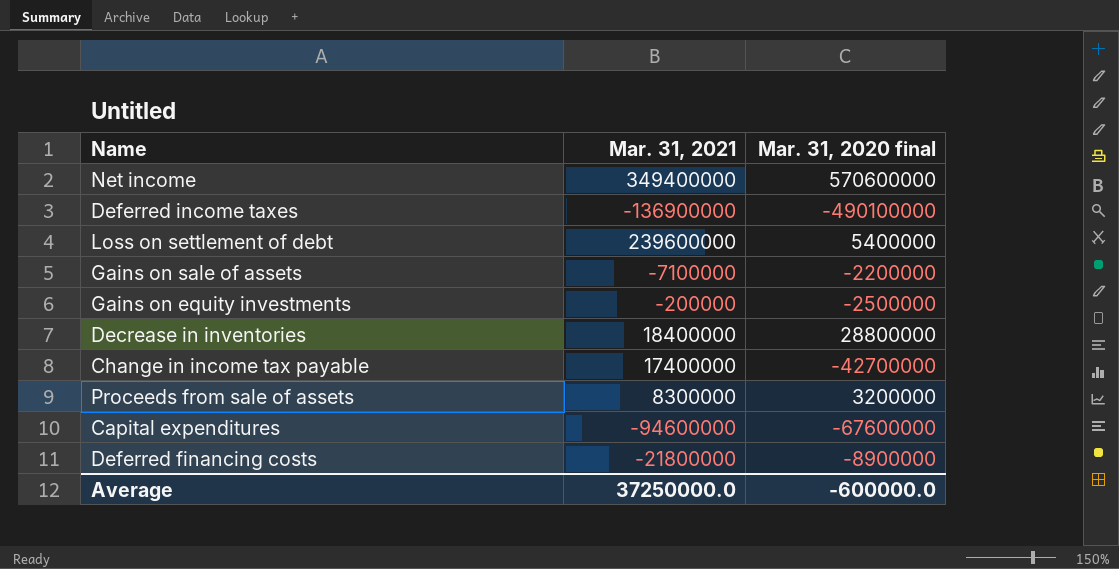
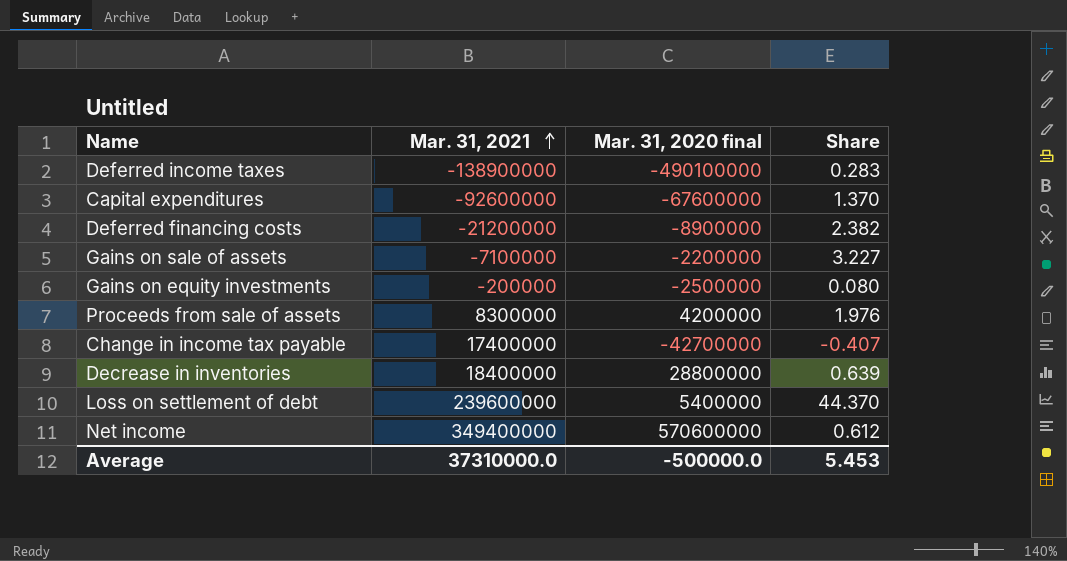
row order: none -> Mar. 31, 2021 ascending
column Share | formula: none -> [Mar. 31, 2021] / [Mar. 31, 2020 final]
Deferred income taxes | Mar. 31, 2021: -136900000 -> -138900000
Capital expenditures | Mar. 31, 2021: -94600000 -> -92600000
Deferred financing costs | Mar. 31, 2021: -21800000 -> -21200000
Proceeds from sale of assets | Mar. 31, 2020 final: 3200000 -> 4200000
Average | Mar. 31, 2021: 37250000.0 -> 37310000.0
Average | Mar. 31, 2020 final: -600000.0 -> -500000.0

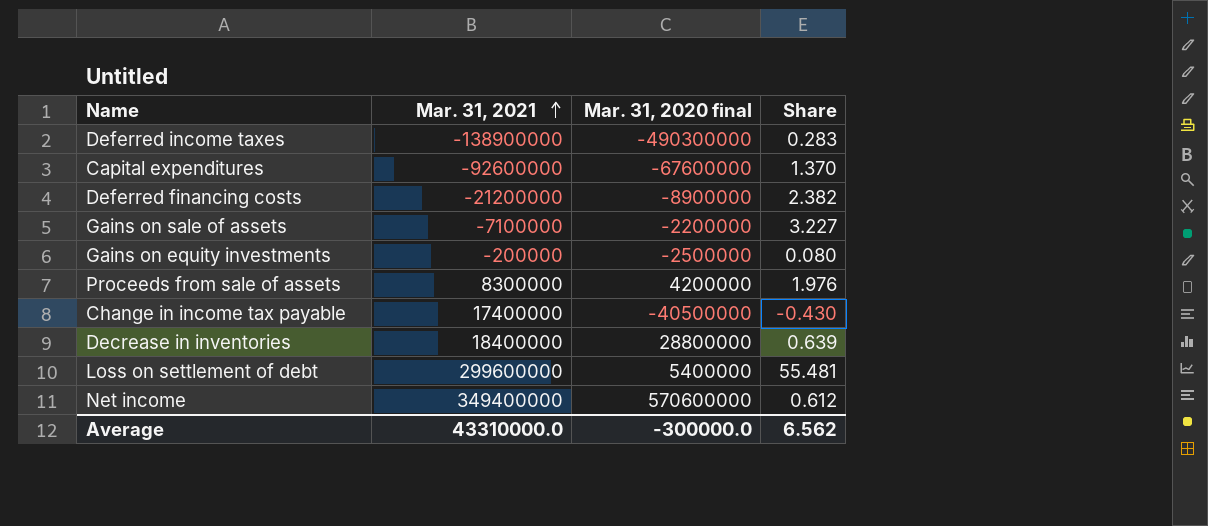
Deferred income taxes | Mar. 31, 2020 final: -490100000 -> -490300000
Change in income tax payable | Mar. 31, 2020 final: -42700000 -> -40500000
Change in income tax payable | Share: -0.407 -> -0.430
Loss on settlement of debt | Mar. 31, 2021: 239600000 -> 299600000
Loss on settlement of debt | Share: 44.370 -> 55.481
Average | Mar. 31, 2021: 37310000.0 -> 43310000.0
Average | Mar. 31, 2020 final: -500000.0 -> -300000.0
Average | Share: 5.453 -> 6.562

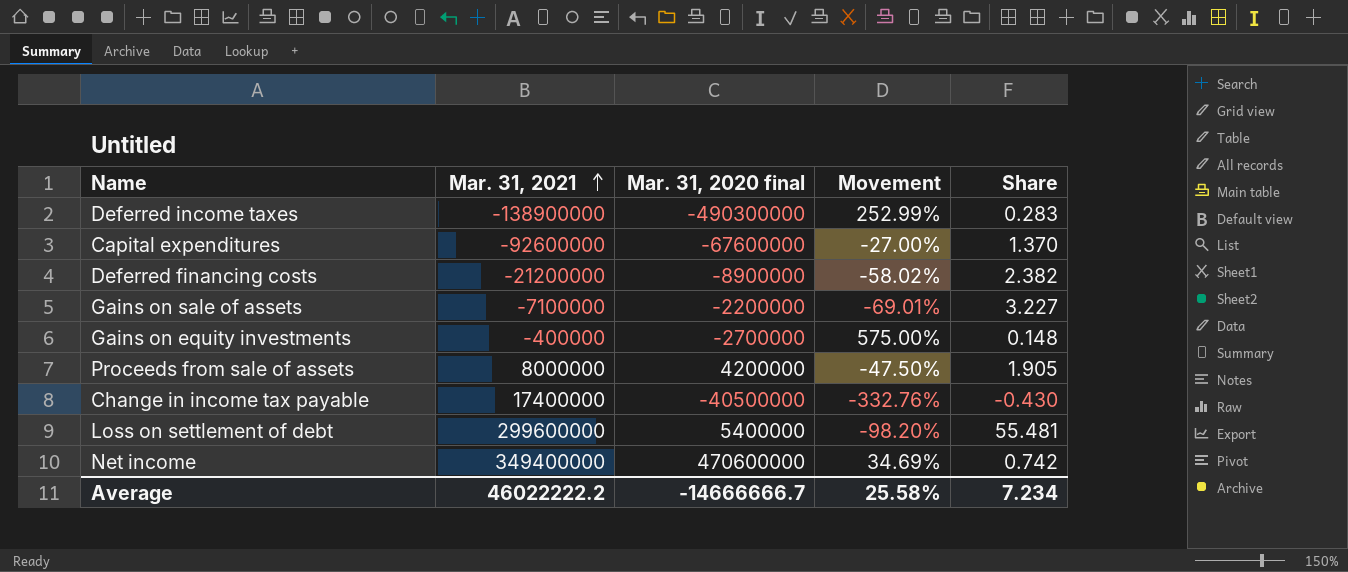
column Movement | formula: none -> ([Mar. 31, 2020 final] - [Mar. 31, 2021]) / [Mar. 31, 2021]
row Decrease in inventories: 18400000 | 28800000 | 0.639 -> none
Gains on equity investments | Mar. 31, 2021: -200000 -> -400000
Gains on equity investments | Mar. 31, 2020 final: -2500000 -> -2700000
Gains on equity investments | Share: 0.080 -> 0.148
Proceeds from sale of assets | Mar. 31, 2021: 8300000 -> 8000000
Proceeds from sale of assets | Share: 1.976 -> 1.905
Net income | Mar. 31, 2020 final: 570600000 -> 470600000
Net income | Share: 0.612 -> 0.742
Average | Mar. 31, 2021: 43310000.0 -> 46022222.2
Average | Mar. 31, 2020 final: -300000.0 -> -14666666.7
Average | Share: 6.562 -> 7.234

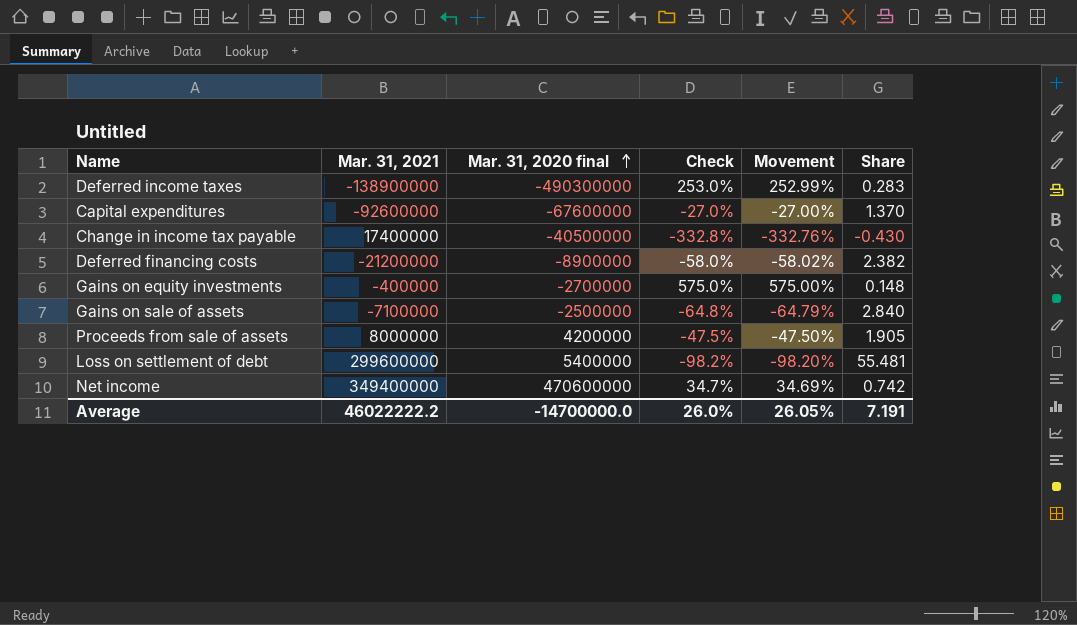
row order: Mar. 31, 2021 ascending -> Mar. 31, 2020 final ascending
column Check | formula: none -> ([Mar. 31, 2020 final] - [Mar. 31, 2021]) / [Mar. 31, 2021]
Gains on sale of assets | Mar. 31, 2020 final: -2200000 -> -2500000
Gains on sale of assets | Movement: -69.01% -> -64.79%
Gains on sale of assets | Share: 3.227 -> 2.840
Average | Mar. 31, 2020 final: -14666666.7 -> -14700000.0
Average | Movement: 25.58% -> 26.05%
Average | Share: 7.234 -> 7.191

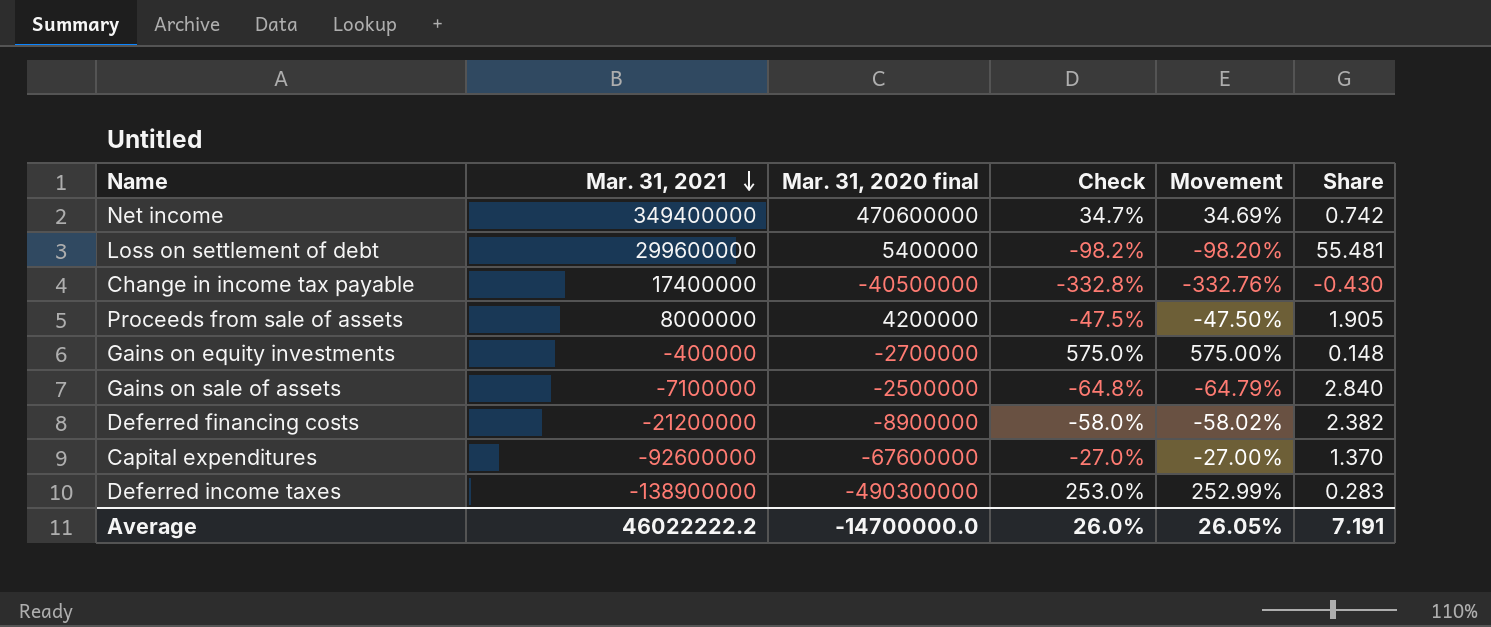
row order: Mar. 31, 2020 final ascending -> Mar. 31, 2021 descending

